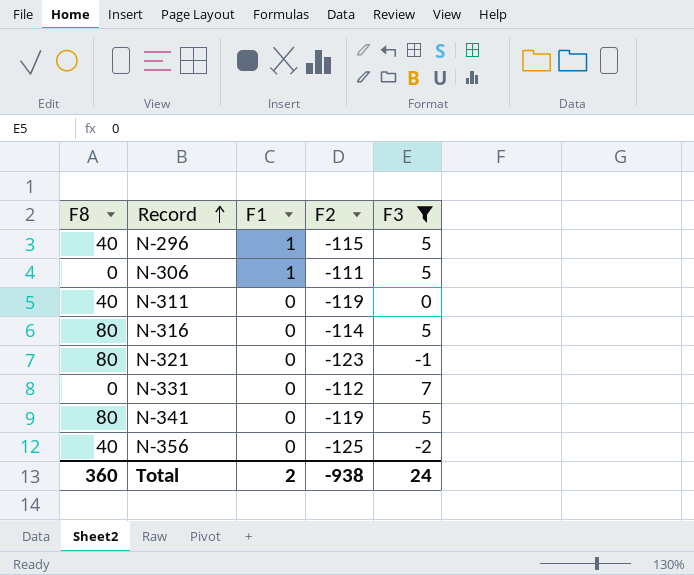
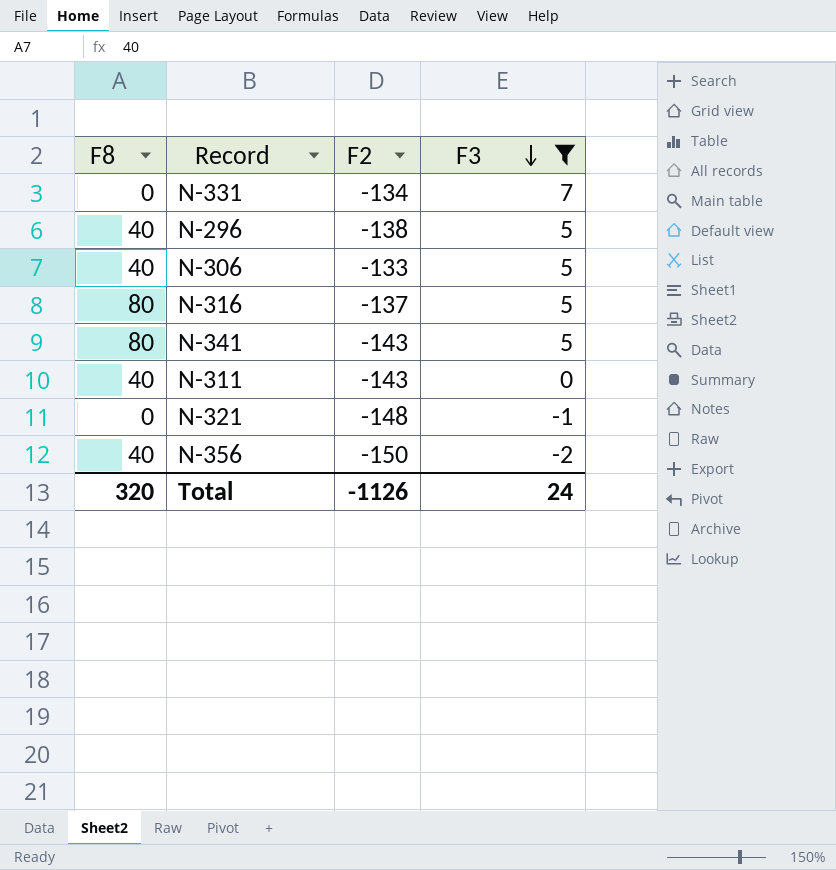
row order: Record ascending -> F3 descending
column F1 | position: 3 -> none
N-331 | F2: -112 -> -134
N-296 | F2: -115 -> -138
N-306 | F8: 0 -> 40
N-306 | F2: -111 -> -133
N-316 | F2: -114 -> -137
N-341 | F2: -119 -> -143
N-311 | F2: -119 -> -143
N-321 | F8: 80 -> 0
N-321 | F2: -123 -> -148
N-356 | F2: -125 -> -150
Total | F8: 360 -> 320
Total | F2: -938 -> -1126

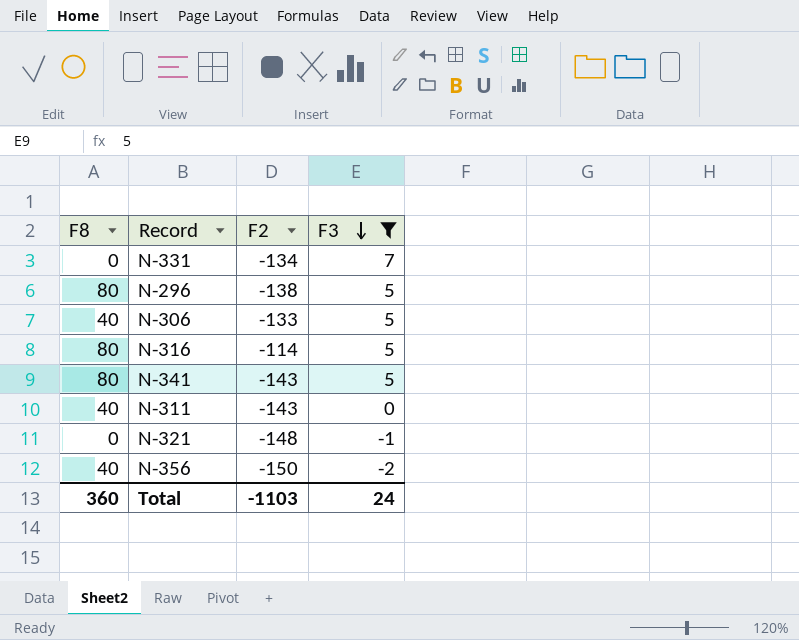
N-296 | F8: 40 -> 80
N-316 | F2: -137 -> -114
Total | F8: 320 -> 360
Total | F2: -1126 -> -1103

